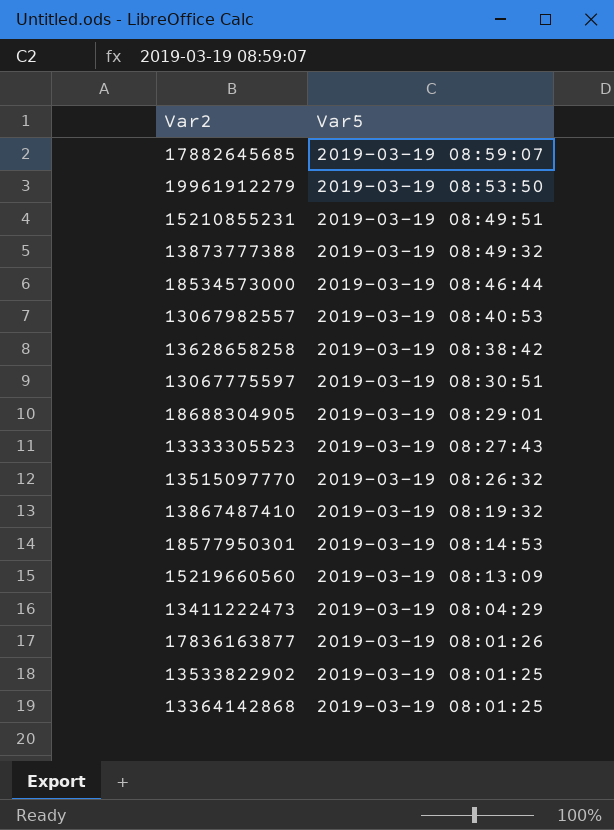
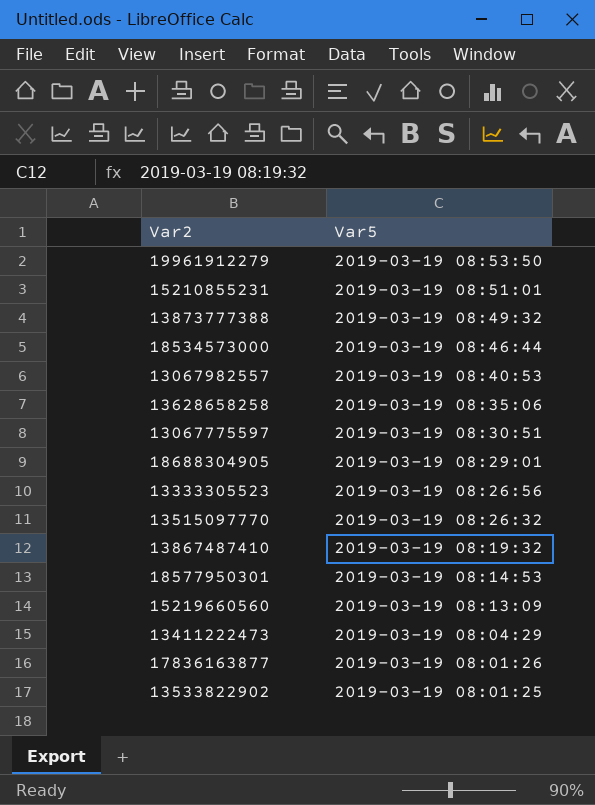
row 17882645685: 2019-03-19 08:59:07 -> none
row 13364142868: 2019-03-19 08:01:25 -> none
15210855231 | Var5: 2019-03-19 08:49:51 -> 2019-03-19 08:51:01
13628658258 | Var5: 2019-03-19 08:38:42 -> 2019-03-19 08:35:06
13333305523 | Var5: 2019-03-19 08:27:43 -> 2019-03-19 08:26:56

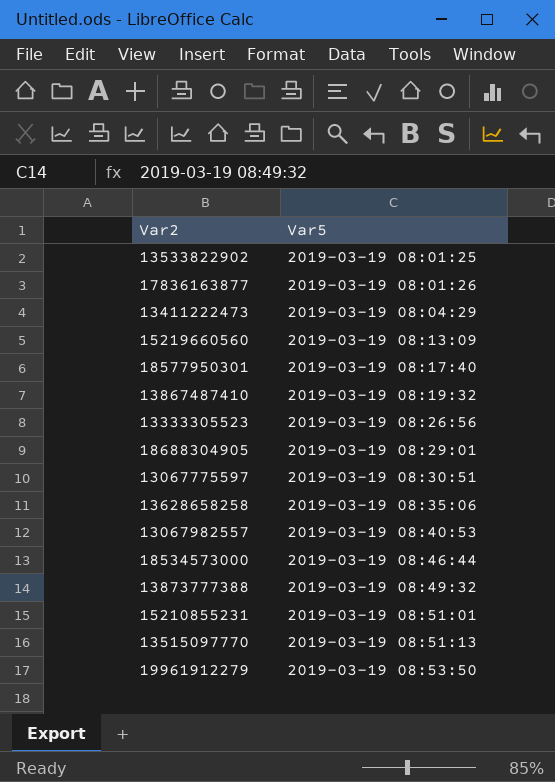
row order: Var5 descending -> Var5 ascending
18577950301 | Var5: 2019-03-19 08:14:53 -> 2019-03-19 08:17:40
13515097770 | Var5: 2019-03-19 08:26:32 -> 2019-03-19 08:51:13

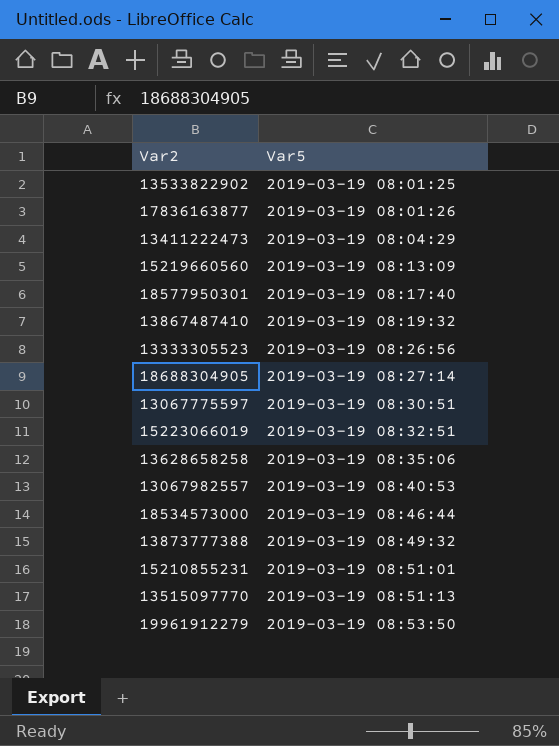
18688304905 | Var5: 2019-03-19 08:29:01 -> 2019-03-19 08:27:14
row 15223066019: none -> 2019-03-19 08:32:51

